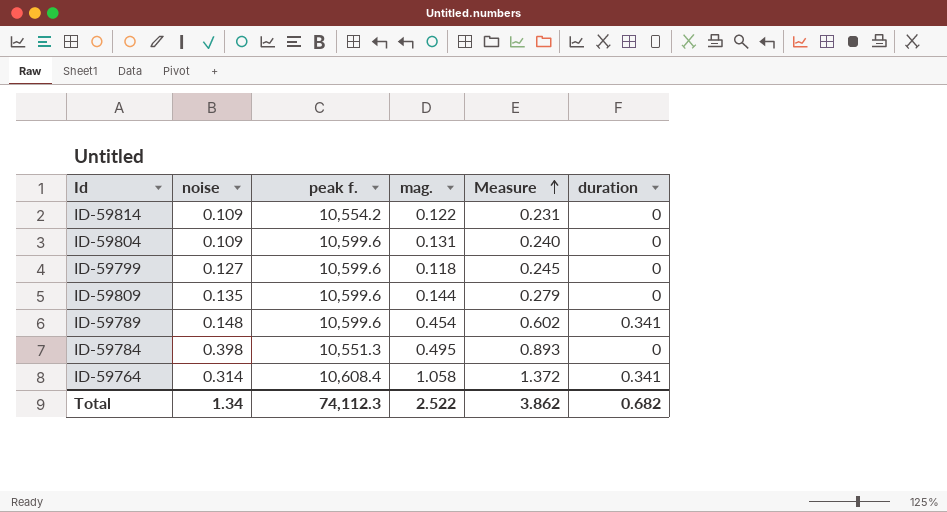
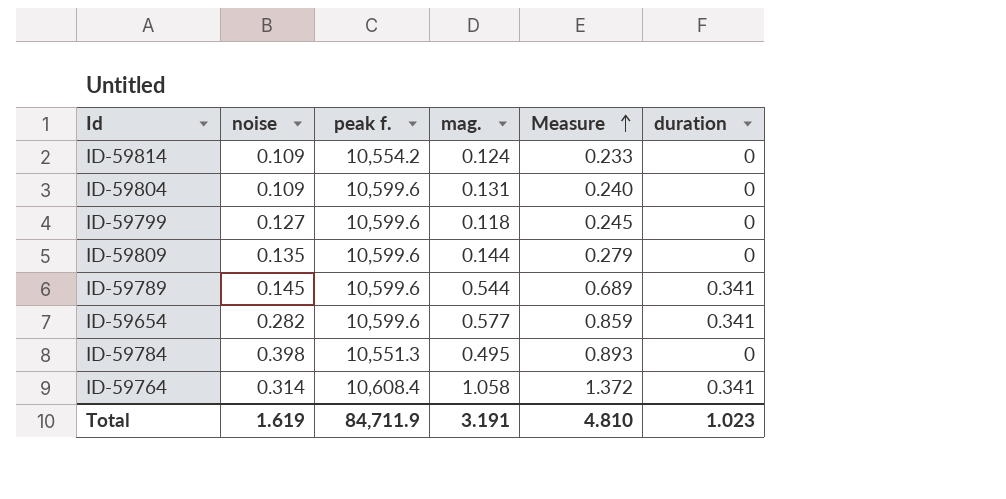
ID-59814 | mag.: 0.122 -> 0.124
ID-59814 | Measure: 0.231 -> 0.233
ID-59789 | noise: 0.148 -> 0.145
ID-59789 | mag.: 0.454 -> 0.544
ID-59789 | Measure: 0.602 -> 0.689
row ID-59654: none -> 0.282 | 10,599.6 | 0.577 | 0.859 | 0.341
Total | noise: 1.34 -> 1.619
Total | peak f.: 74,112.3 -> 84,711.9
Total | mag.: 2.522 -> 3.191
Total | Measure: 3.862 -> 4.810
Total | duration: 0.682 -> 1.023

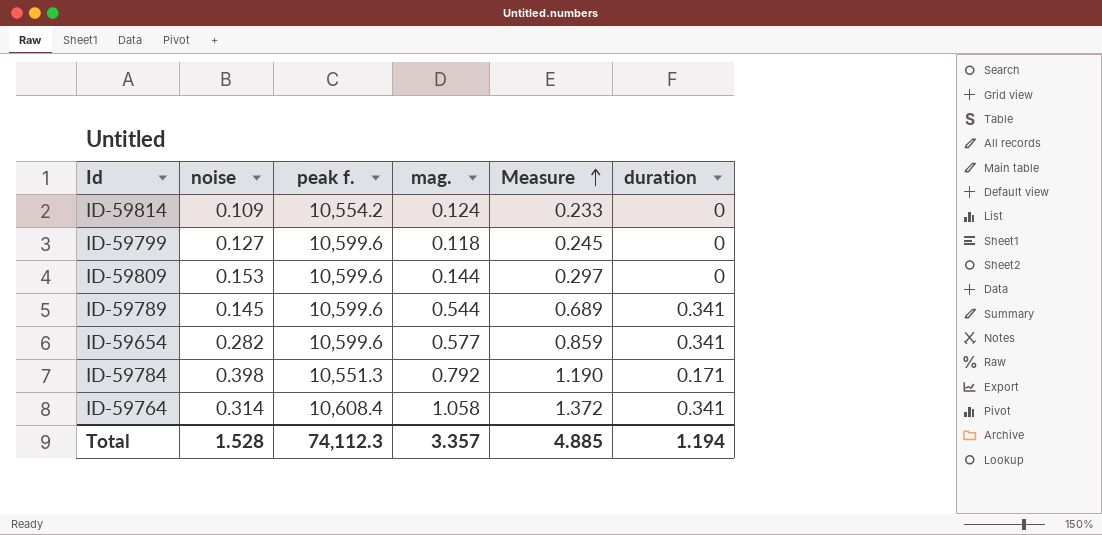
row ID-59804: 0.109 | 10,599.6 | 0.131 | 0.240 | 0 -> none
ID-59809 | noise: 0.135 -> 0.153
ID-59809 | Measure: 0.279 -> 0.297
ID-59784 | mag.: 0.495 -> 0.792
ID-59784 | Measure: 0.893 -> 1.190
ID-59784 | duration: 0 -> 0.171
Total | noise: 1.619 -> 1.528
Total | peak f.: 84,711.9 -> 74,112.3
Total | mag.: 3.191 -> 3.357
Total | Measure: 4.810 -> 4.885
Total | duration: 1.023 -> 1.194

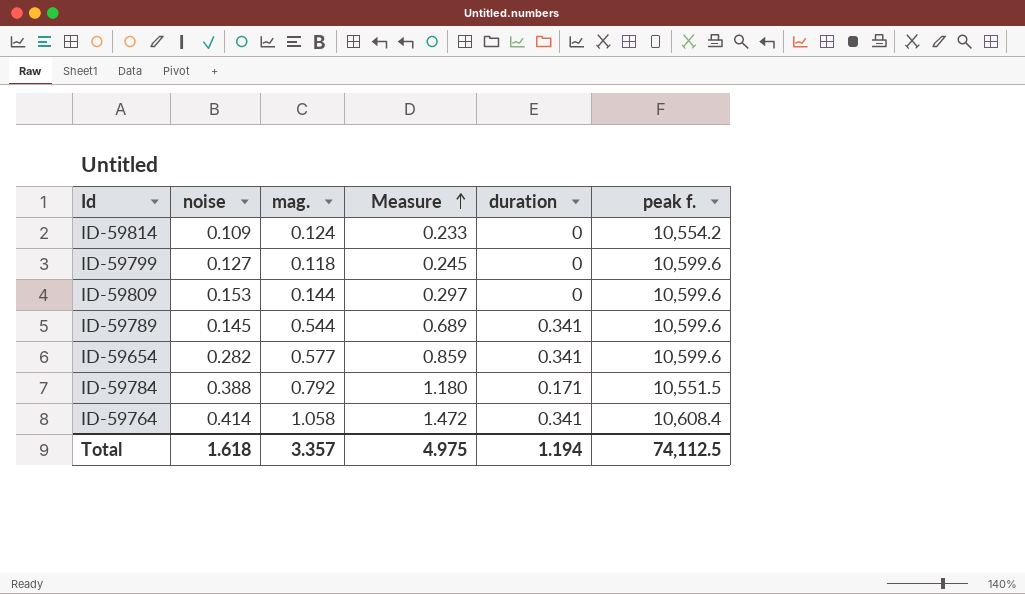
column peak f. | position: 3 -> 6
ID-59784 | noise: 0.398 -> 0.388
ID-59784 | Measure: 1.190 -> 1.180
ID-59784 | peak f.: 10,551.3 -> 10,551.5
ID-59764 | noise: 0.314 -> 0.414
ID-59764 | Measure: 1.372 -> 1.472
Total | noise: 1.528 -> 1.618
Total | Measure: 4.885 -> 4.975
Total | peak f.: 74,112.3 -> 74,112.5

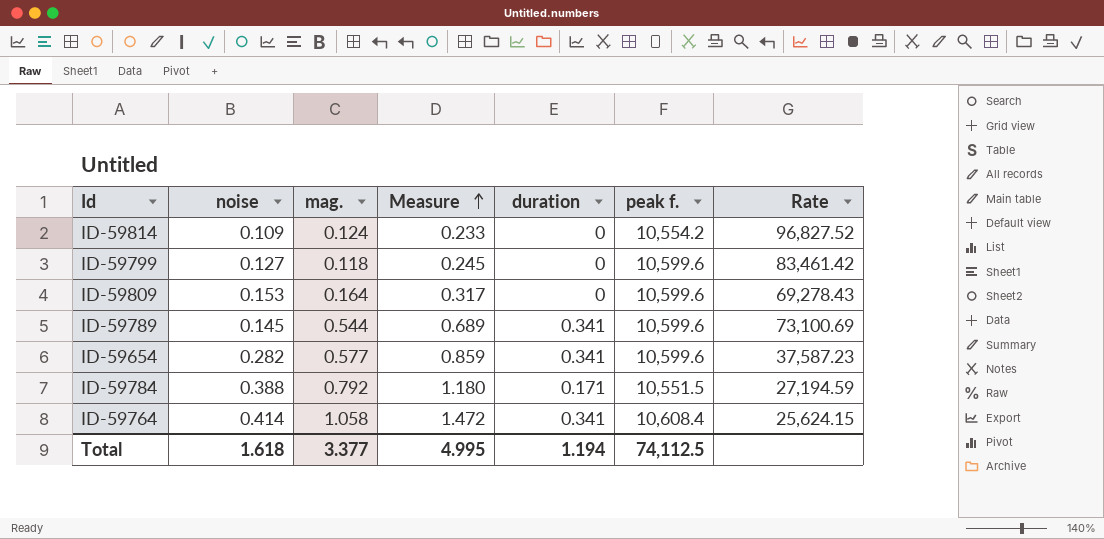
column Rate | formula: none -> [peak f.] / [noise]
ID-59809 | mag.: 0.144 -> 0.164
ID-59809 | Measure: 0.297 -> 0.317
Total | mag.: 3.357 -> 3.377
Total | Measure: 4.975 -> 4.995

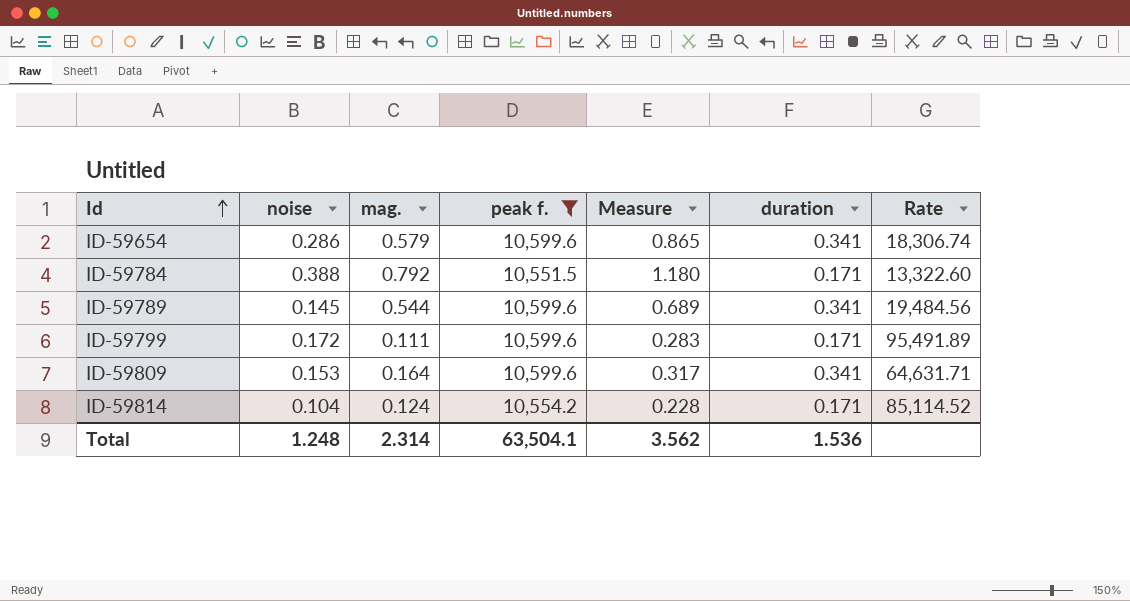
filter: none -> peak f. != 10,608.4
row order: Measure ascending -> Id ascending
column peak f. | position: 6 -> 4
column Rate | formula: [peak f.] / [noise] -> [peak f.] / [mag.]
ID-59654 | noise: 0.282 -> 0.286
ID-59654 | mag.: 0.577 -> 0.579
ID-59654 | Measure: 0.859 -> 0.865
ID-59799 | noise: 0.127 -> 0.172
ID-59799 | mag.: 0.118 -> 0.111
ID-59799 | Measure: 0.245 -> 0.283
ID-59799 | duration: 0 -> 0.171
ID-59809 | duration: 0 -> 0.341
ID-59814 | noise: 0.109 -> 0.104
ID-59814 | Measure: 0.233 -> 0.228
ID-59814 | duration: 0 -> 0.171
Total | noise: 1.618 -> 1.248
Total | mag.: 3.377 -> 2.314
Total | peak f.: 74,112.5 -> 63,504.1
Total | Measure: 4.995 -> 3.562
Total | duration: 1.194 -> 1.536

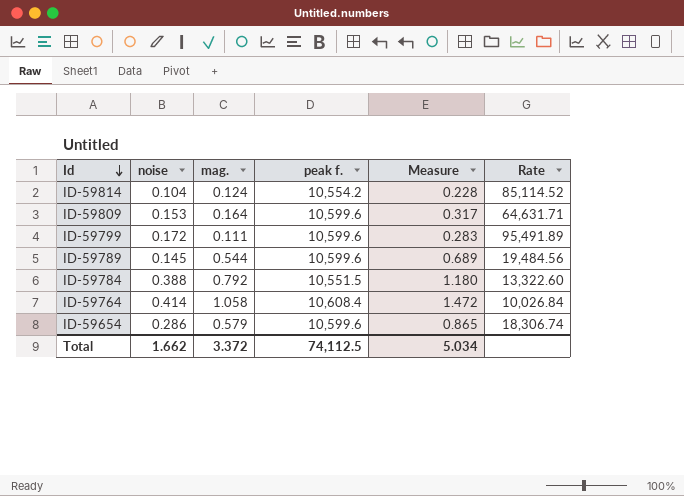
filter: peak f. != 10,608.4 -> none
row order: Id ascending -> Id descending
column duration | position: 6 -> none
Total | noise: 1.248 -> 1.662
Total | mag.: 2.314 -> 3.372
Total | peak f.: 63,504.1 -> 74,112.5
Total | Measure: 3.562 -> 5.034

